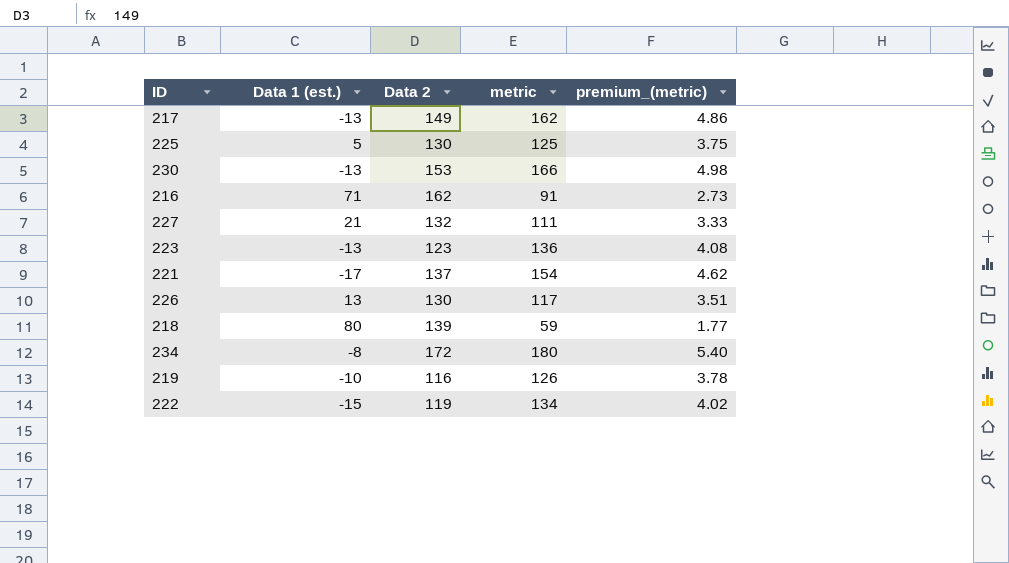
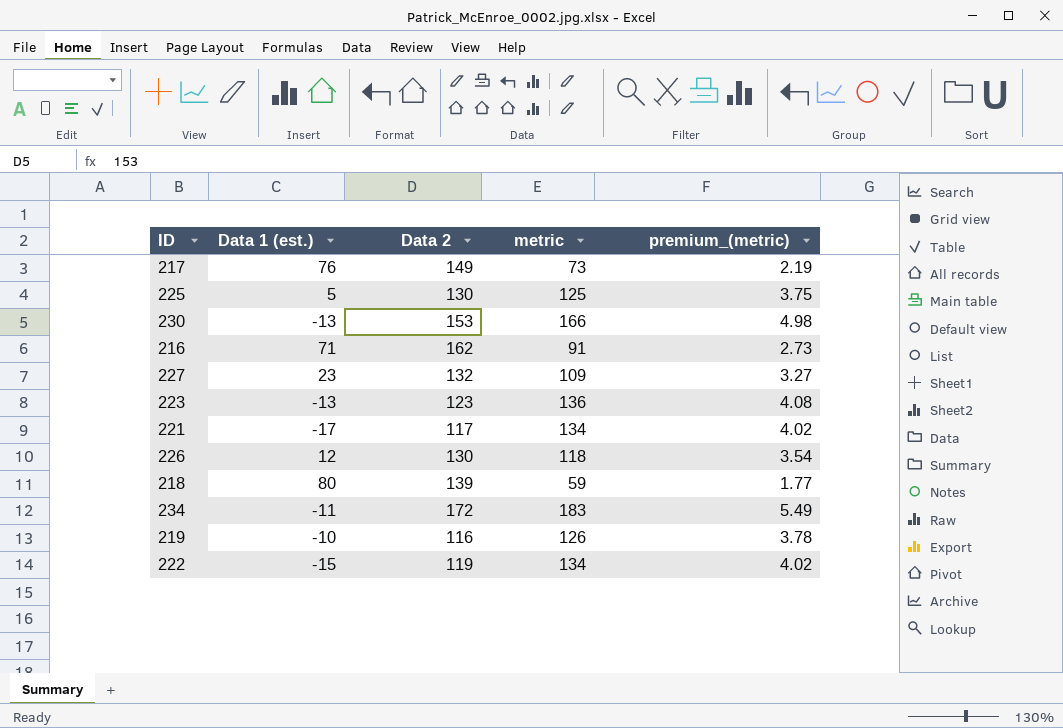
217 | Data 1 (est.): -13 -> 76
217 | metric: 162 -> 73
217 | premium_(metric): 4.86 -> 2.19
227 | Data 1 (est.): 21 -> 23
227 | metric: 111 -> 109
227 | premium_(metric): 3.33 -> 3.27
221 | Data 2: 137 -> 117
221 | metric: 154 -> 134
221 | premium_(metric): 4.62 -> 4.02
226 | Data 1 (est.): 13 -> 12
226 | metric: 117 -> 118
226 | premium_(metric): 3.51 -> 3.54
234 | Data 1 (est.): -8 -> -11
234 | metric: 180 -> 183
234 | premium_(metric): 5.40 -> 5.49

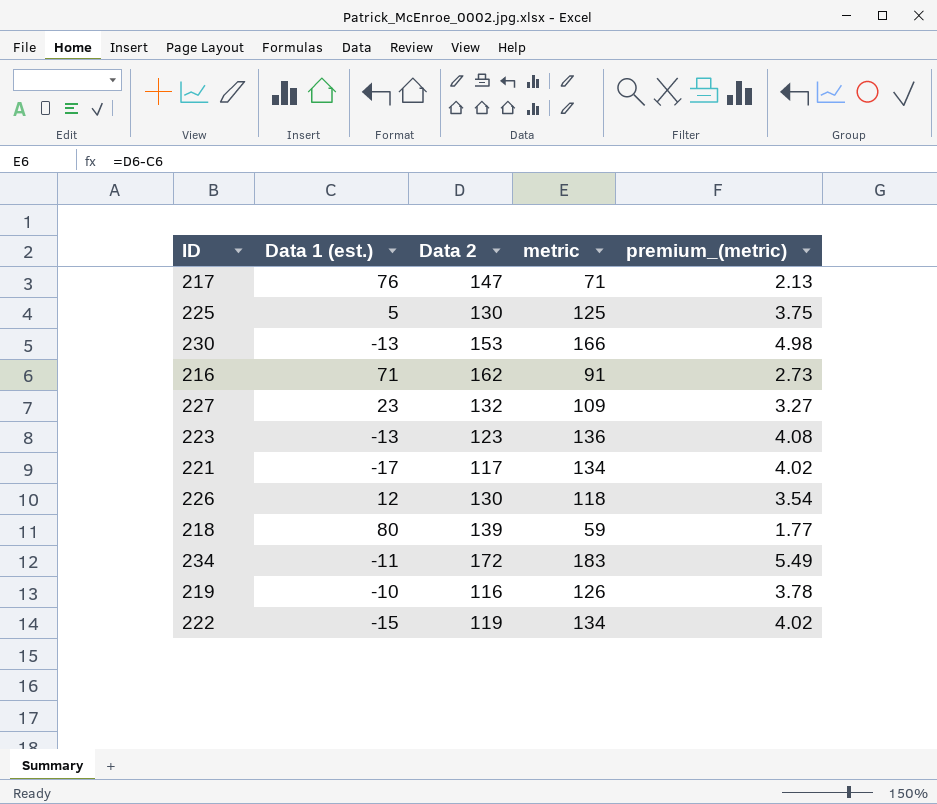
217 | Data 2: 149 -> 147
217 | metric: 73 -> 71
217 | premium_(metric): 2.19 -> 2.13

